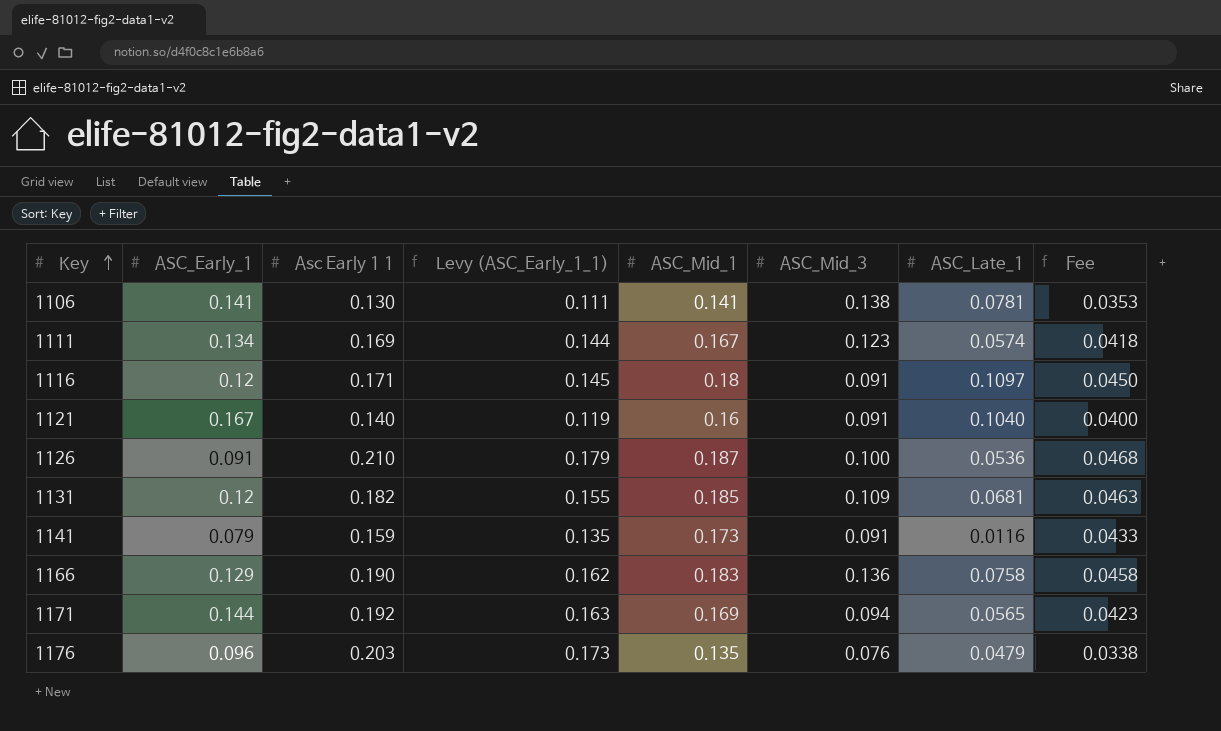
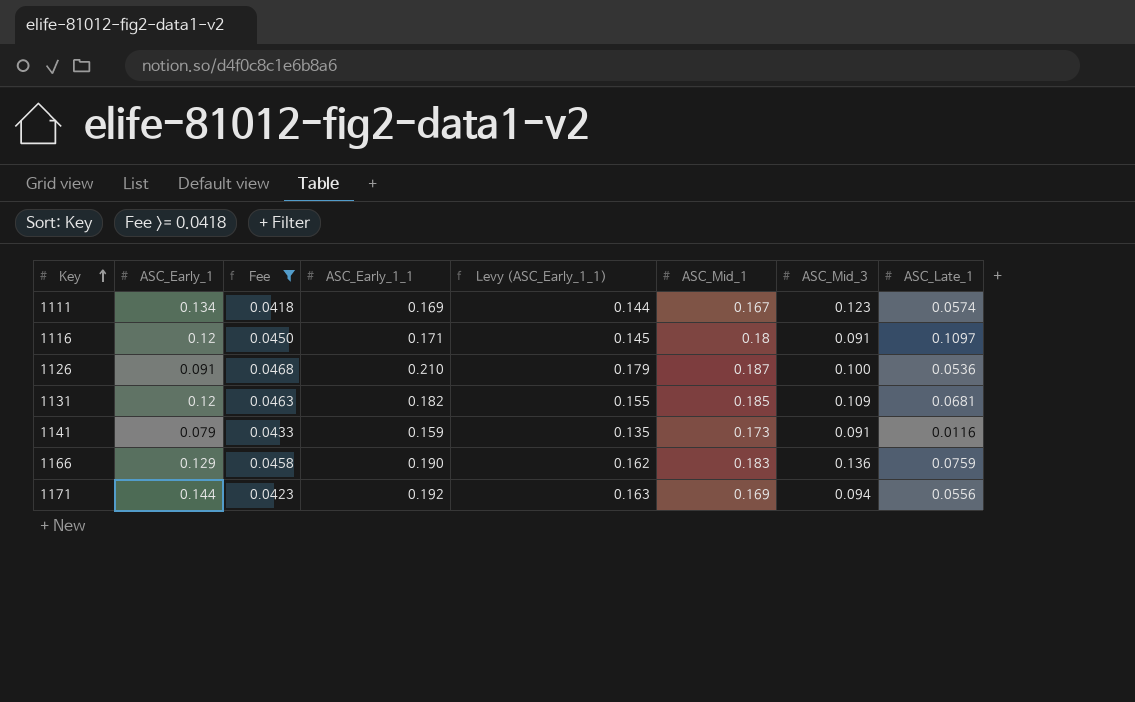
filter: none -> Fee >= 0.0418
column Fee | position: 8 -> 3
column name: Asc Early 1 1 -> ASC_Early_1_1
1166 | ASC_Late_1: 0.0758 -> 0.0759
1171 | ASC_Late_1: 0.0565 -> 0.0556

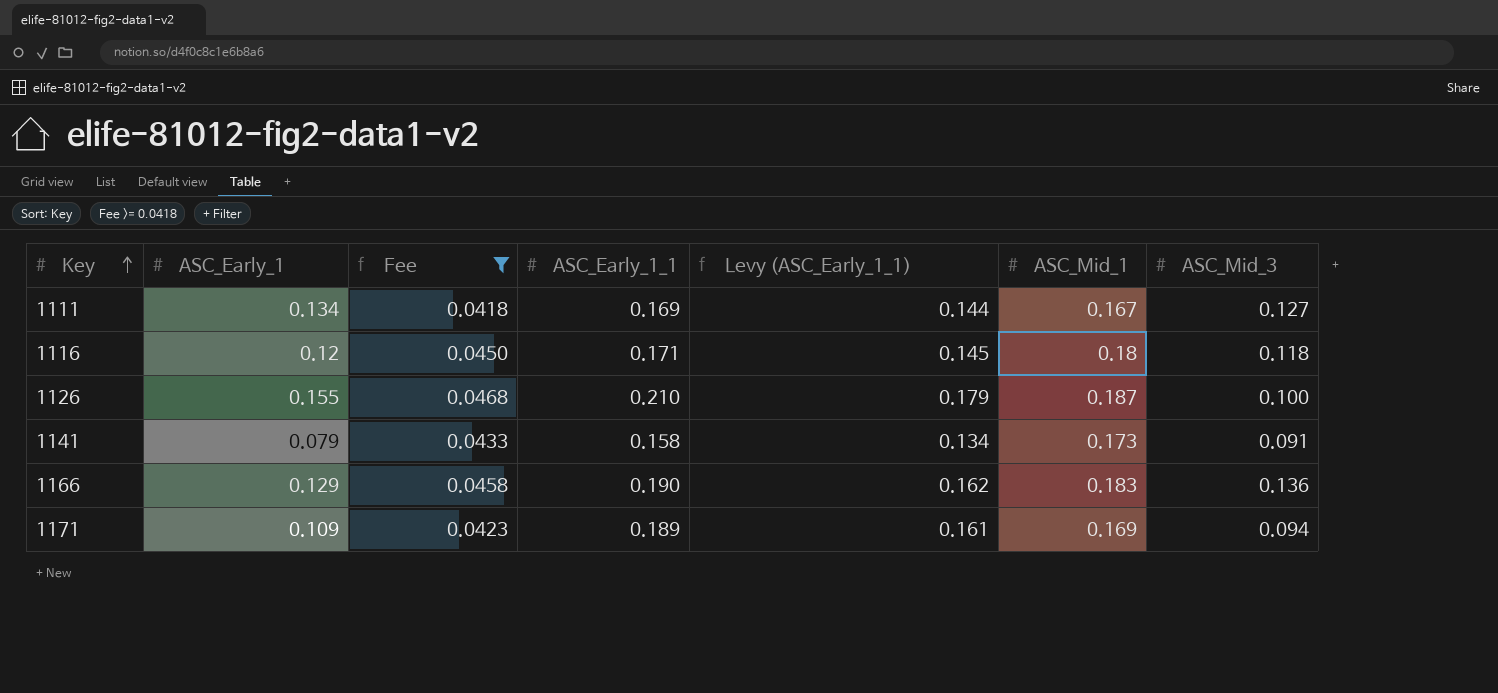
column ASC_Late_1 | position: 8 -> none
row 1131: 0.12 | 0.0463 | 0.182 | 0.155 | 0.185 | 0.109 | 0.0681 -> none
1111 | ASC_Mid_3: 0.123 -> 0.127
1116 | ASC_Mid_3: 0.091 -> 0.118
1126 | ASC_Early_1: 0.091 -> 0.155
1141 | ASC_Early_1_1: 0.159 -> 0.158
1141 | Levy (ASC_Early_1_1): 0.135 -> 0.134
1171 | ASC_Early_1: 0.144 -> 0.109
1171 | ASC_Early_1_1: 0.192 -> 0.189
1171 | Levy (ASC_Early_1_1): 0.163 -> 0.161

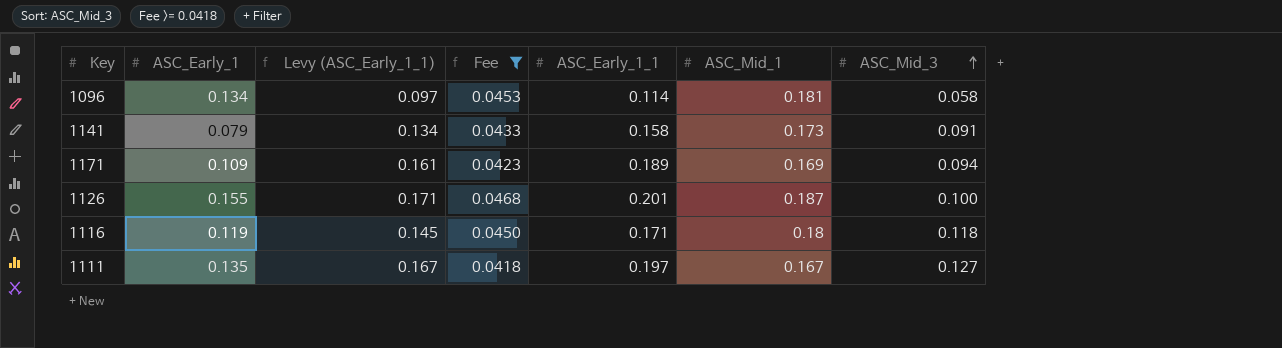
row order: Key ascending -> ASC_Mid_3 ascending
column Levy (ASC_Early_1_1) | position: 5 -> 3
row 1166: 0.129 | 0.0458 | 0.190 | 0.162 | 0.183 | 0.136 -> none
row 1096: none -> 0.134 | 0.097 | 0.0453 | 0.114 | 0.181 | 0.058
1126 | Levy (ASC_Early_1_1): 0.179 -> 0.171
1126 | ASC_Early_1_1: 0.210 -> 0.201
1116 | ASC_Early_1: 0.12 -> 0.119
1111 | ASC_Early_1: 0.134 -> 0.135
1111 | Levy (ASC_Early_1_1): 0.144 -> 0.167
1111 | ASC_Early_1_1: 0.169 -> 0.197

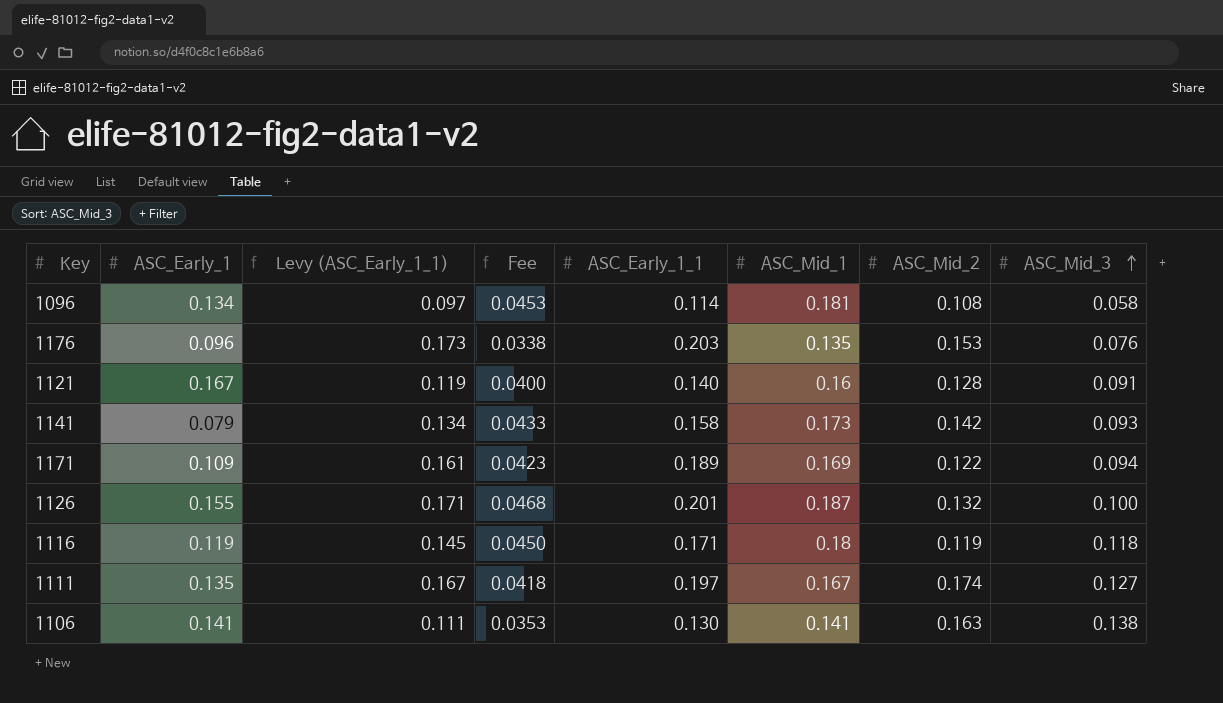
filter: Fee >= 0.0418 -> none
column ASC_Mid_2 | position: none -> 7
1141 | ASC_Mid_3: 0.091 -> 0.093

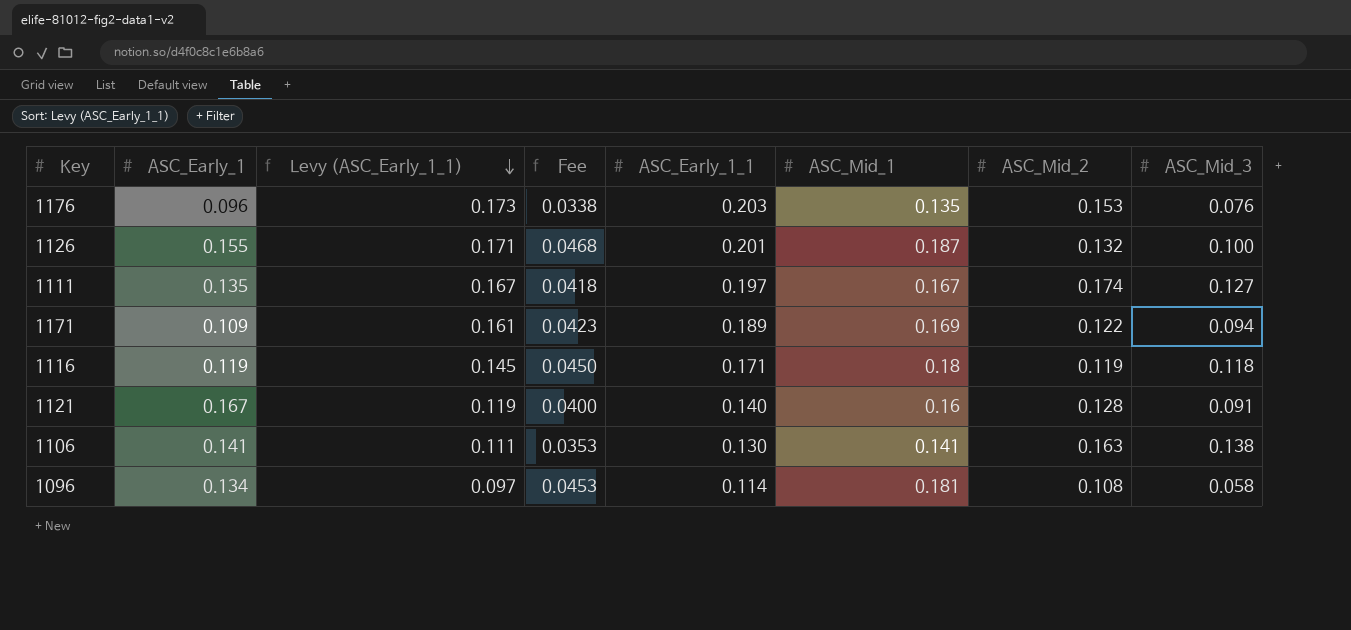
row order: ASC_Mid_3 ascending -> Levy (ASC_Early_1_1) descending
row 1141: 0.079 | 0.134 | 0.0433 | 0.158 | 0.173 | 0.142 | 0.093 -> none

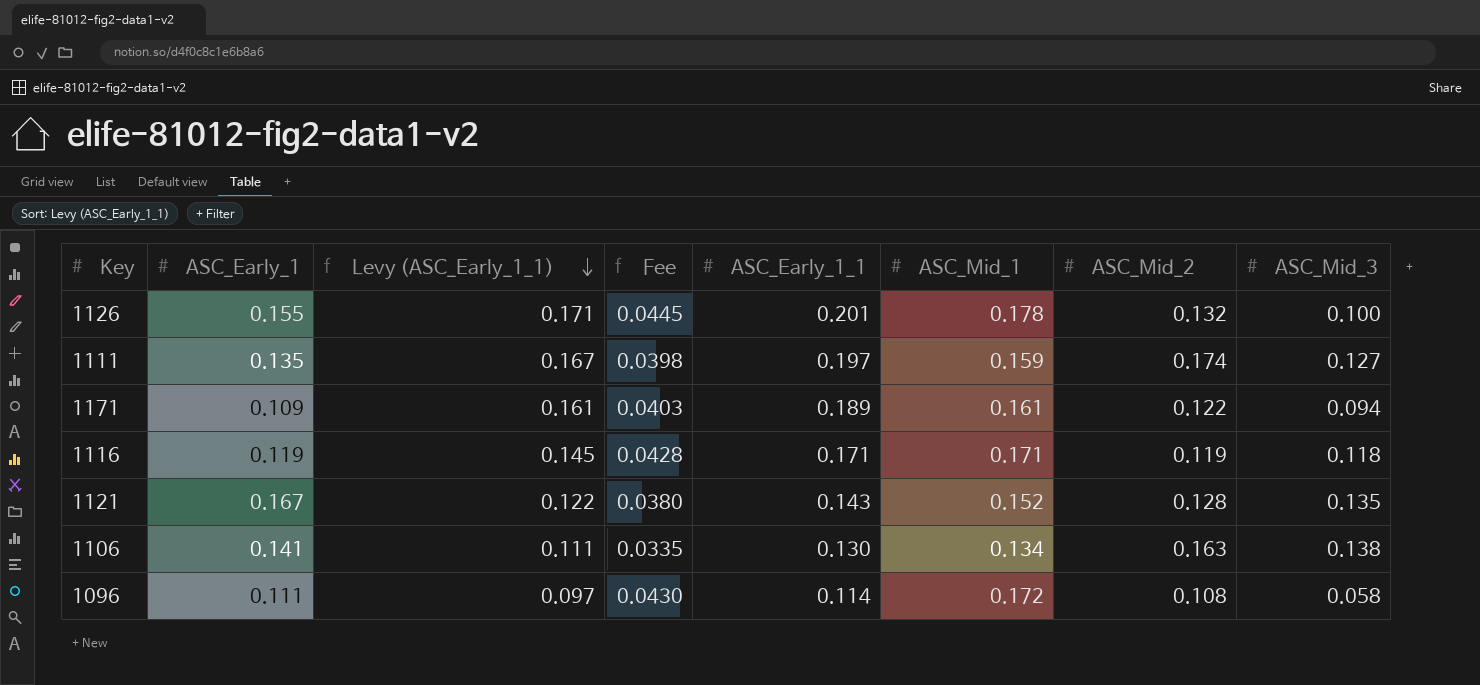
row 1176: 0.096 | 0.173 | 0.0338 | 0.203 | 0.135 | 0.153 | 0.076 -> none
1126 | Fee: 0.0468 -> 0.0445
1126 | ASC_Mid_1: 0.187 -> 0.178
1111 | Fee: 0.0418 -> 0.0398
1111 | ASC_Mid_1: 0.167 -> 0.159
1171 | Fee: 0.0423 -> 0.0403
1171 | ASC_Mid_1: 0.169 -> 0.161
1116 | Fee: 0.0450 -> 0.0428
1116 | ASC_Mid_1: 0.18 -> 0.171
1121 | Levy (ASC_Early_1_1): 0.119 -> 0.122
1121 | Fee: 0.0400 -> 0.0380
1121 | ASC_Early_1_1: 0.140 -> 0.143
1121 | ASC_Mid_1: 0.16 -> 0.152
1121 | ASC_Mid_3: 0.091 -> 0.135
1106 | Fee: 0.0353 -> 0.0335
1106 | ASC_Mid_1: 0.141 -> 0.134
1096 | ASC_Early_1: 0.134 -> 0.111
1096 | Fee: 0.0453 -> 0.0430
1096 | ASC_Mid_1: 0.181 -> 0.172

